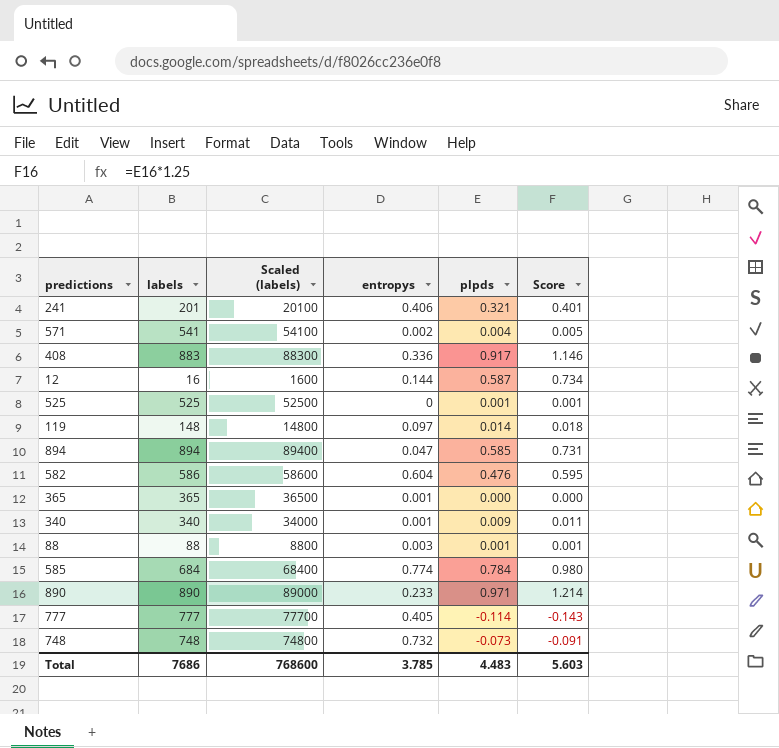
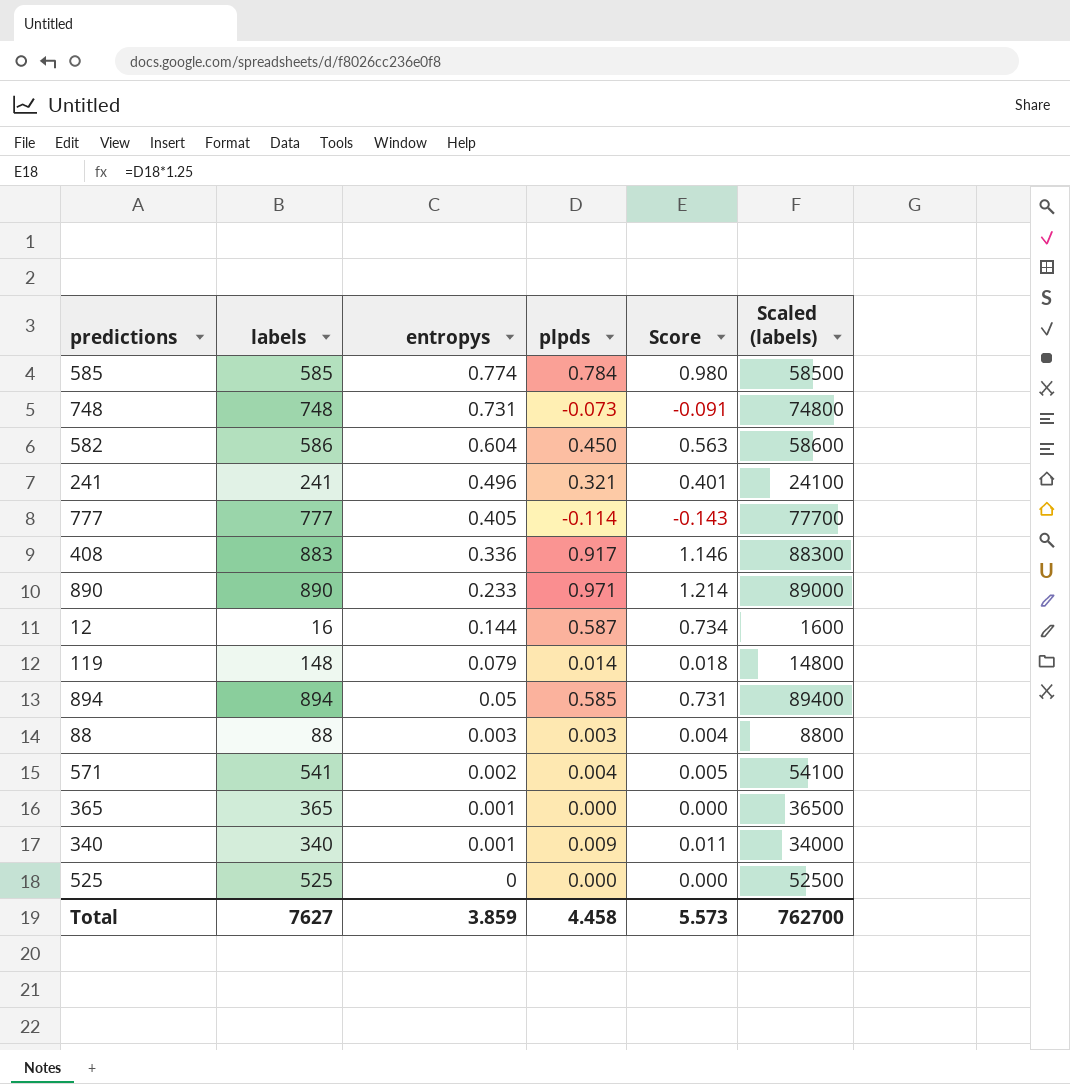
row order: none -> entropys descending
column Scaled (labels) | position: 3 -> 6
585 | labels: 684 -> 585
585 | Scaled (labels): 68400 -> 58500
748 | entropys: 0.732 -> 0.731
582 | plpds: 0.476 -> 0.450
582 | Score: 0.595 -> 0.563
241 | labels: 201 -> 241
241 | entropys: 0.406 -> 0.496
241 | Scaled (labels): 20100 -> 24100
119 | entropys: 0.097 -> 0.079
894 | entropys: 0.047 -> 0.05
88 | plpds: 0.001 -> 0.003
88 | Score: 0.001 -> 0.004
525 | plpds: 0.001 -> 0.000
525 | Score: 0.001 -> 0.000
Total | labels: 7686 -> 7627
Total | entropys: 3.785 -> 3.859
Total | plpds: 4.483 -> 4.458
Total | Score: 5.603 -> 5.573
Total | Scaled (labels): 768600 -> 762700

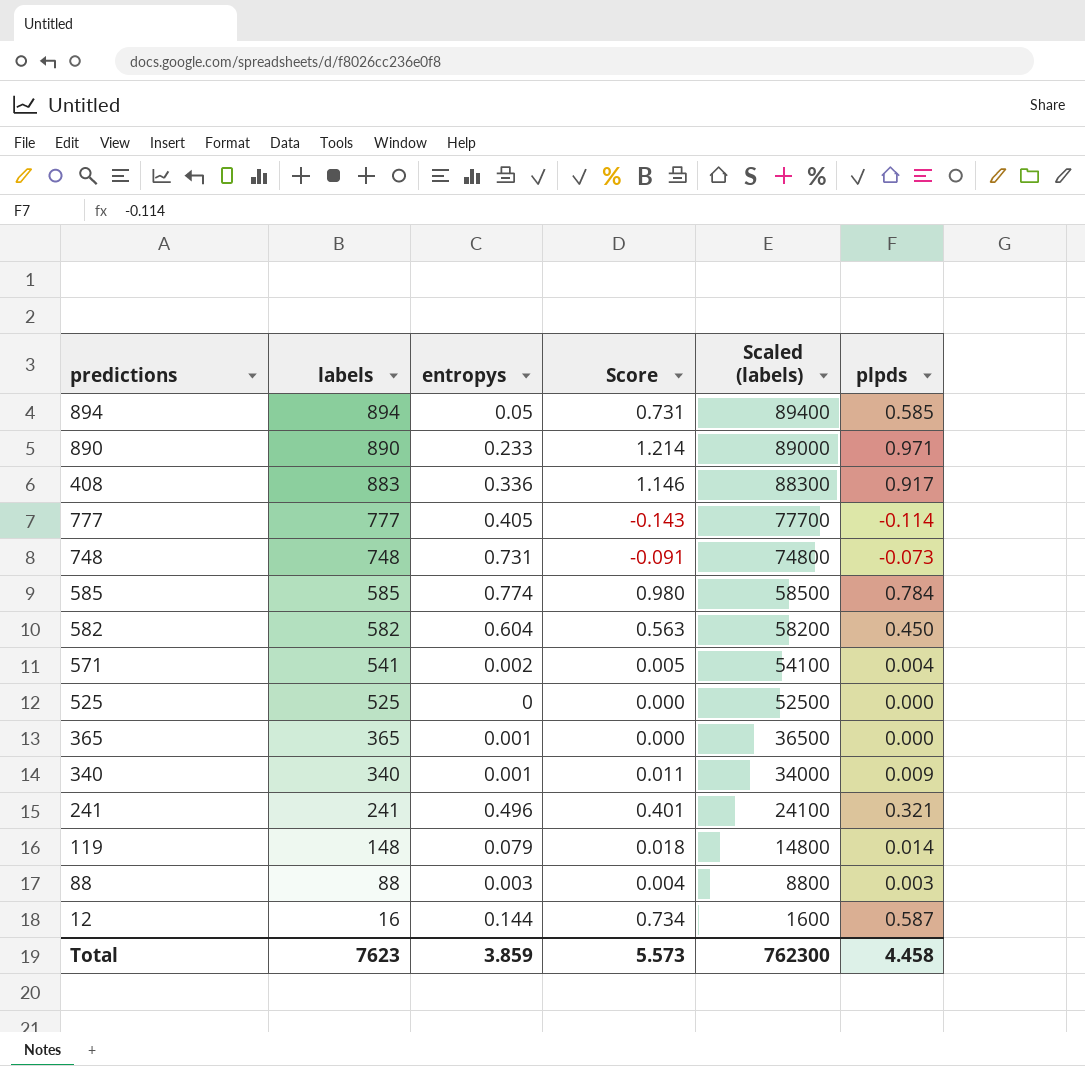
row order: entropys descending -> labels descending
column plpds | position: 4 -> 6
582 | labels: 586 -> 582
582 | Scaled (labels): 58600 -> 58200
Total | labels: 7627 -> 7623
Total | Scaled (labels): 762700 -> 762300

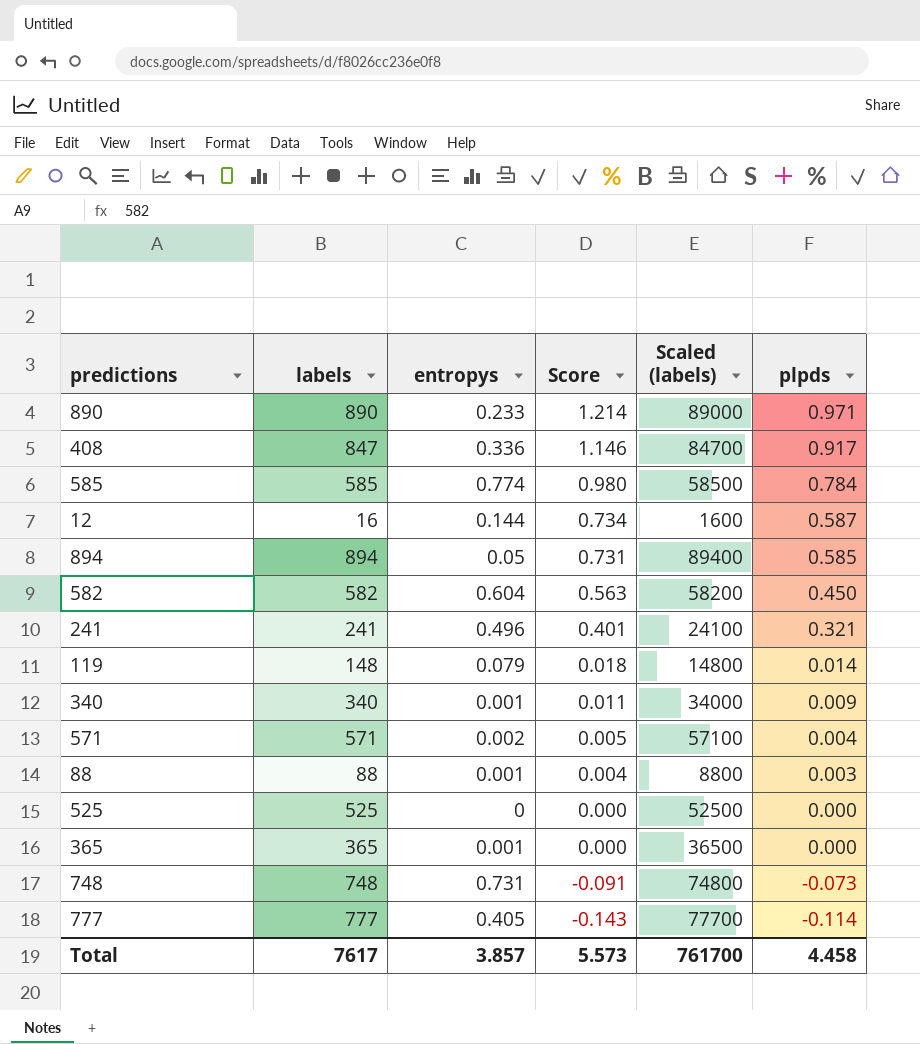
row order: labels descending -> Score descending
408 | labels: 883 -> 847
408 | Scaled (labels): 88300 -> 84700
571 | labels: 541 -> 571
571 | Scaled (labels): 54100 -> 57100
88 | entropys: 0.003 -> 0.001
Total | labels: 7623 -> 7617
Total | entropys: 3.859 -> 3.857
Total | Scaled (labels): 762300 -> 761700

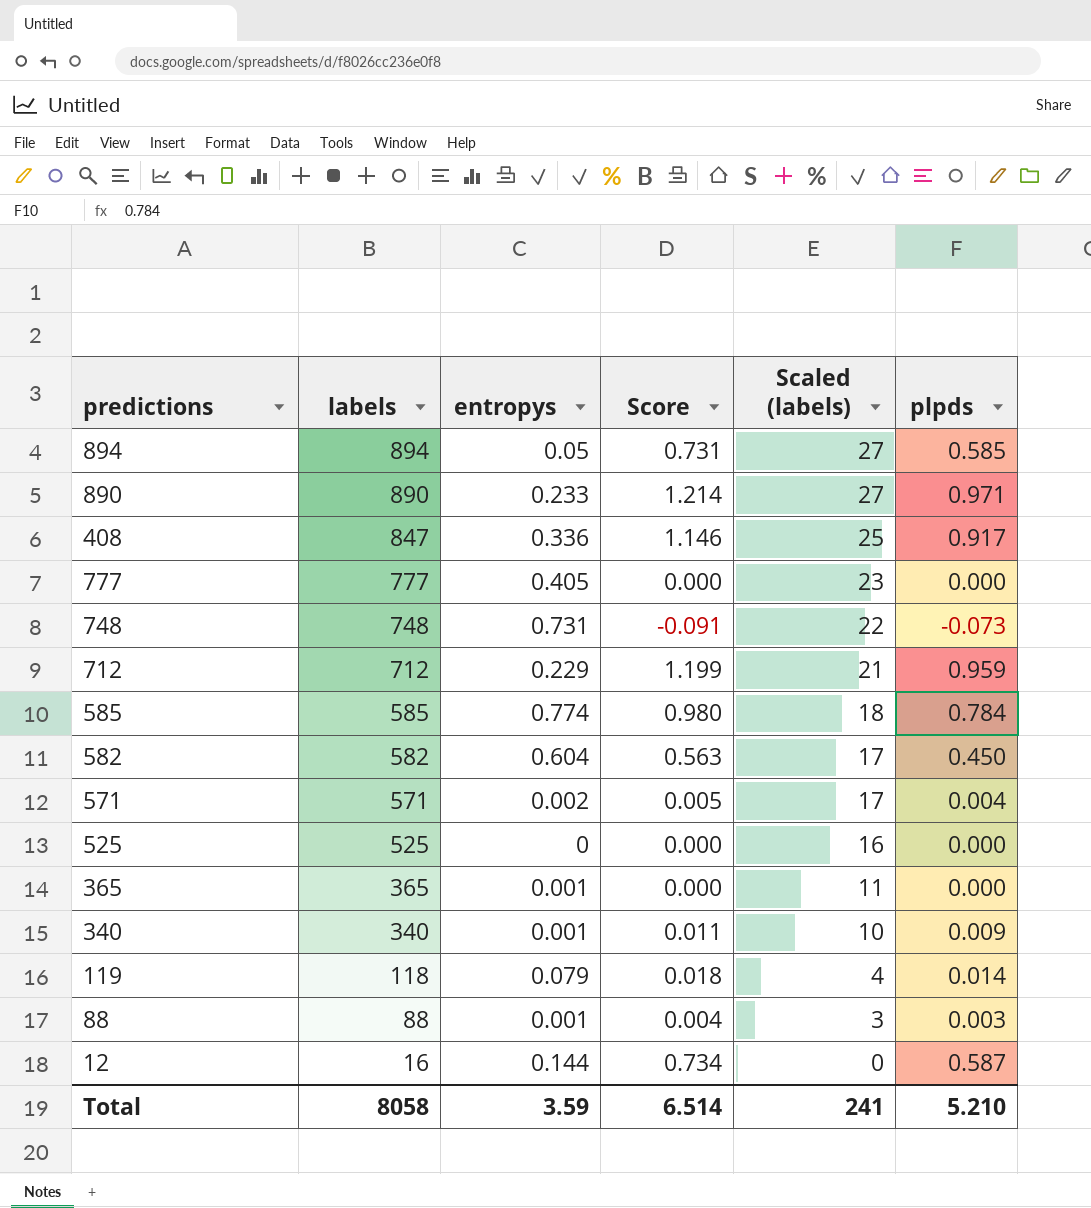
row order: Score descending -> labels descending
column Scaled (labels) | formula: [labels] * 100 -> [labels] * 0.03
row 241: 241 | 0.496 | 0.401 | 24100 | 0.321 -> none
777 | Score: -0.143 -> 0.000
777 | plpds: -0.114 -> 0.000
row 712: none -> 712 | 0.229 | 1.199 | 21 | 0.959
119 | labels: 148 -> 118
Total | labels: 7617 -> 8058
Total | entropys: 3.857 -> 3.59
Total | Score: 5.573 -> 6.514
Total | Scaled (labels): 761700 -> 241
Total | plpds: 4.458 -> 5.210

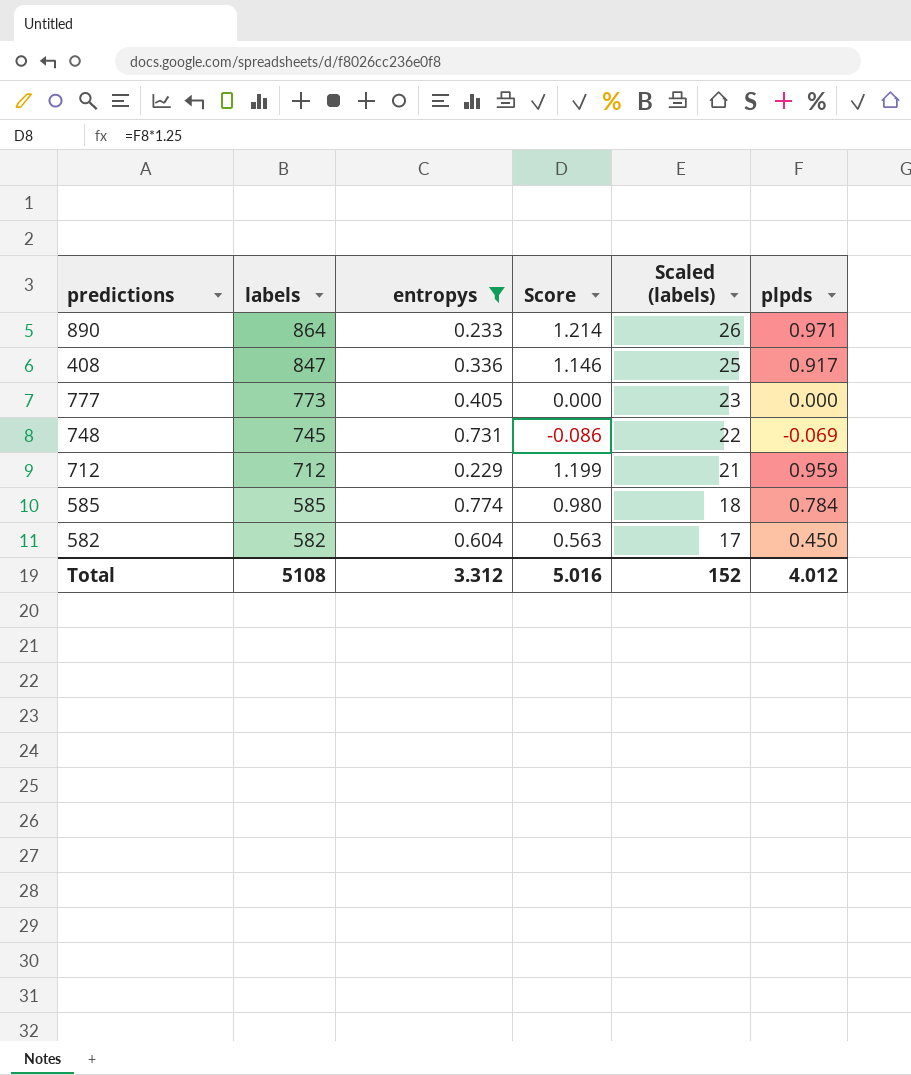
filter: none -> entropys >= 0.229
890 | labels: 890 -> 864
890 | Scaled (labels): 27 -> 26
777 | labels: 777 -> 773
748 | labels: 748 -> 745
748 | Score: -0.091 -> -0.086
748 | plpds: -0.073 -> -0.069
Total | labels: 8058 -> 5108
Total | entropys: 3.59 -> 3.312
Total | Score: 6.514 -> 5.016
Total | Scaled (labels): 241 -> 152
Total | plpds: 5.210 -> 4.012

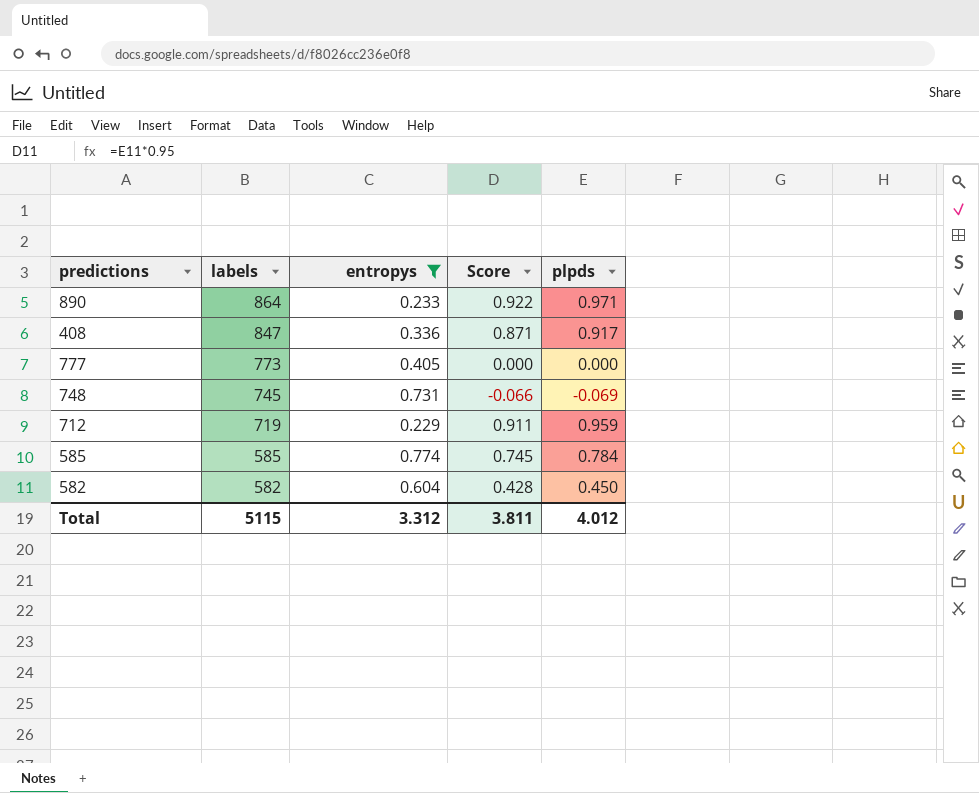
column Scaled (labels) | formula: [labels] * 0.03 -> none
column Score | formula: [plpds] * 1.25 -> [plpds] * 0.95
712 | labels: 712 -> 719
Total | labels: 5108 -> 5115
Total | Score: 5.016 -> 3.811

